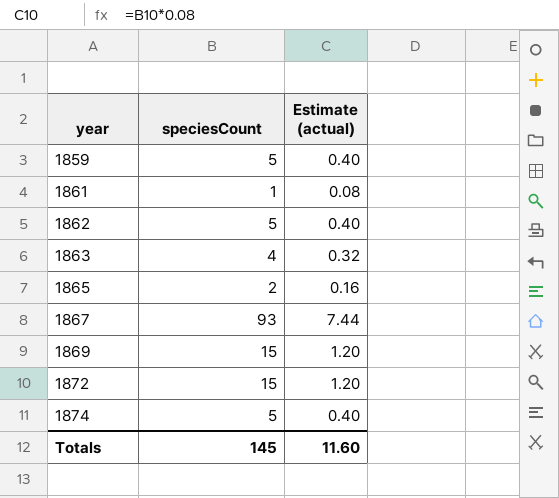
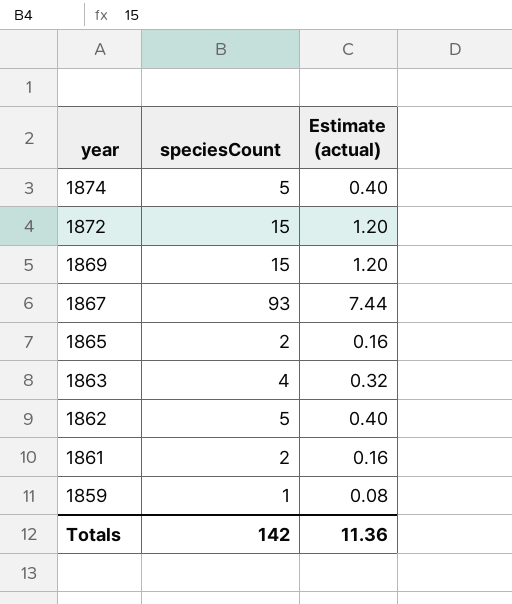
row order: year ascending -> year descending
1861 | speciesCount: 1 -> 2
1861 | Estimate (actual): 0.08 -> 0.16
1859 | speciesCount: 5 -> 1
1859 | Estimate (actual): 0.40 -> 0.08
Totals | speciesCount: 145 -> 142
Totals | Estimate (actual): 11.60 -> 11.36

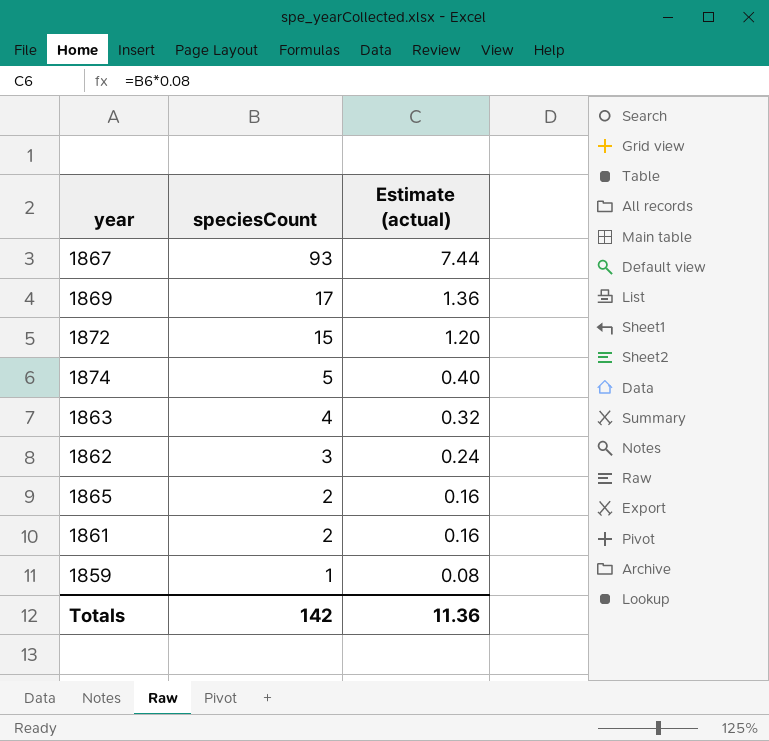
row order: year descending -> speciesCount descending
1869 | speciesCount: 15 -> 17
1869 | Estimate (actual): 1.20 -> 1.36
1862 | speciesCount: 5 -> 3
1862 | Estimate (actual): 0.40 -> 0.24

